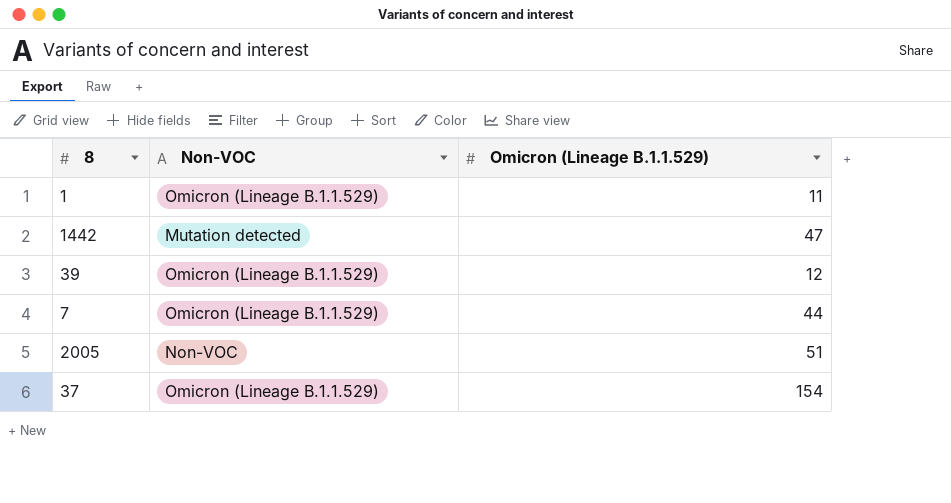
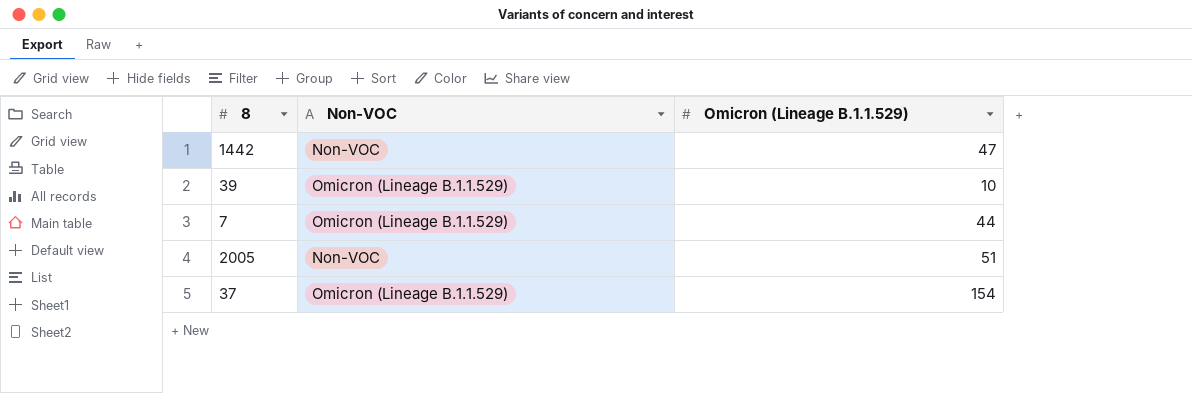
row 1: Omicron (Lineage B.1.1.529) | 11 -> none
1442 | Non-VOC: Mutation detected -> Non-VOC
39 | Omicron (Lineage B.1.1.529): 12 -> 10

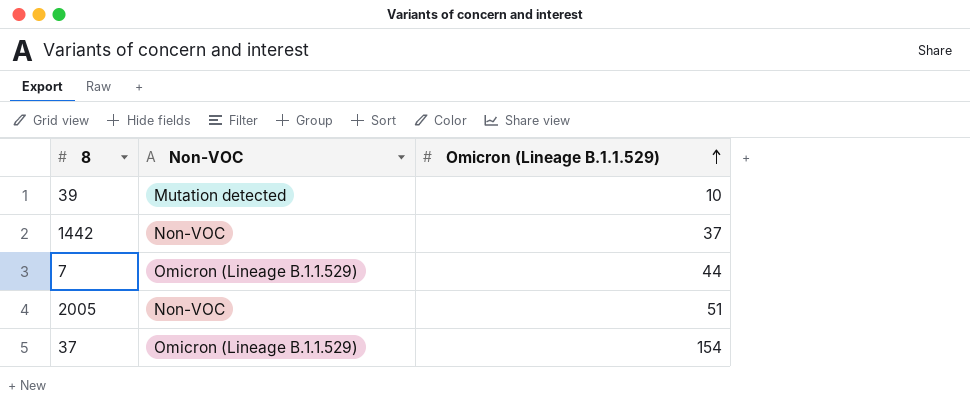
row order: none -> Omicron (Lineage B.1.1.529) ascending
39 | Non-VOC: Omicron (Lineage B.1.1.529) -> Mutation detected
1442 | Omicron (Lineage B.1.1.529): 47 -> 37

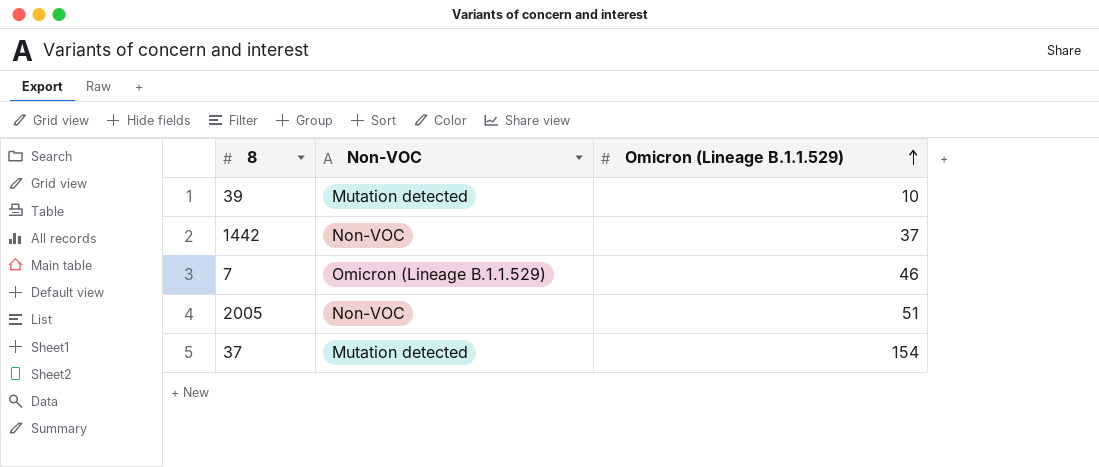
7 | Omicron (Lineage B.1.1.529): 44 -> 46
37 | Non-VOC: Omicron (Lineage B.1.1.529) -> Mutation detected

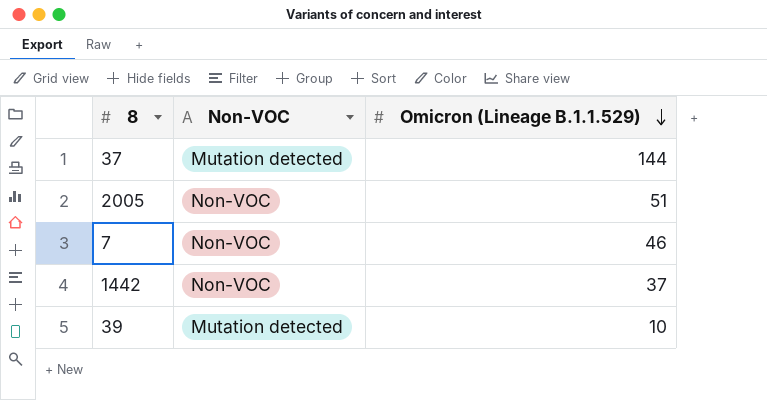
row order: Omicron (Lineage B.1.1.529) ascending -> Omicron (Lineage B.1.1.529) descending
37 | Omicron (Lineage B.1.1.529): 154 -> 144
7 | Non-VOC: Omicron (Lineage B.1.1.529) -> Non-VOC

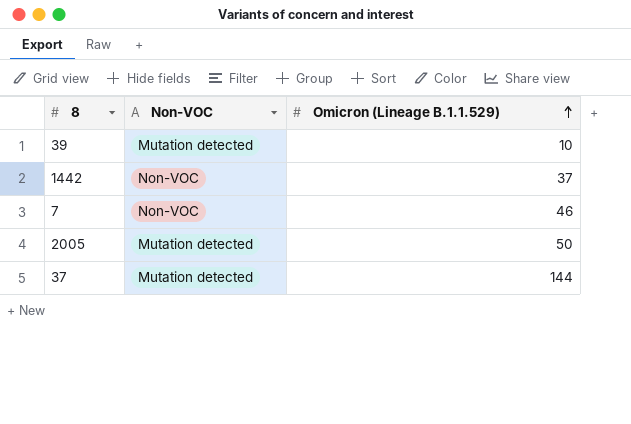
row order: Omicron (Lineage B.1.1.529) descending -> Omicron (Lineage B.1.1.529) ascending
2005 | Non-VOC: Non-VOC -> Mutation detected
2005 | Omicron (Lineage B.1.1.529): 51 -> 50

